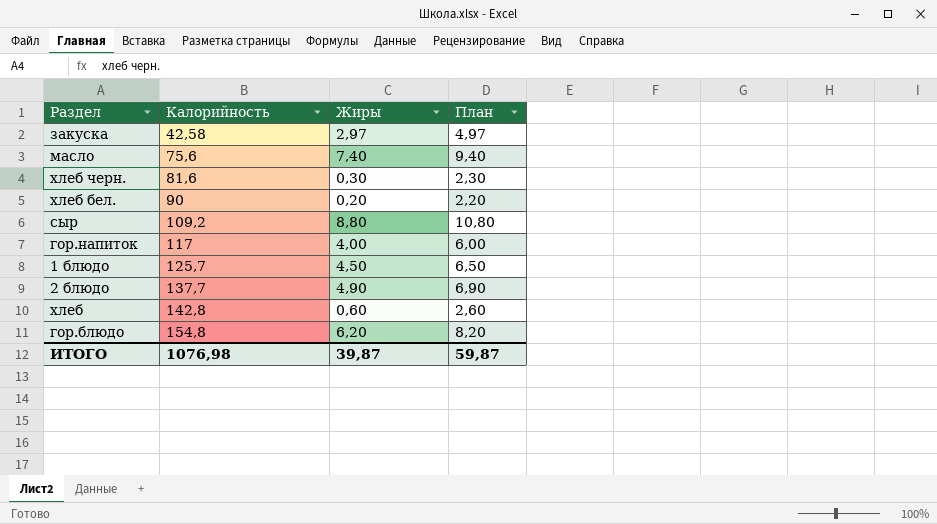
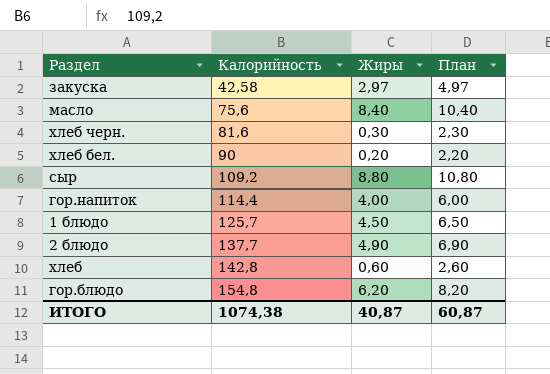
масло | Жиры: 7,40 -> 8,40
масло | План: 9,40 -> 10,40
гор.напиток | Калорийность: 117 -> 114,4
ИТОГО | Калорийность: 1076,98 -> 1074,38
ИТОГО | Жиры: 39,87 -> 40,87
ИТОГО | План: 59,87 -> 60,87

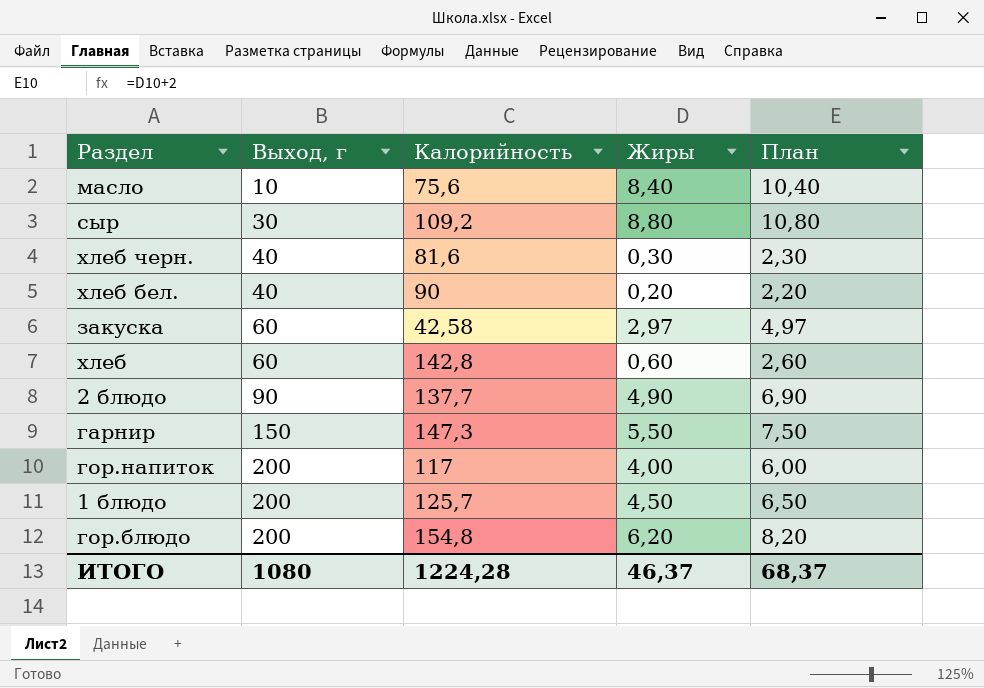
row order: Калорийность ascending -> Выход, г ascending
column Выход, г | position: none -> 2
row гарнир: none -> 150 | 147,3 | 5,50 | 7,50
гор.напиток | Калорийность: 114,4 -> 117
ИТОГО | Калорийность: 1074,38 -> 1224,28
ИТОГО | Жиры: 40,87 -> 46,37
ИТОГО | План: 60,87 -> 68,37

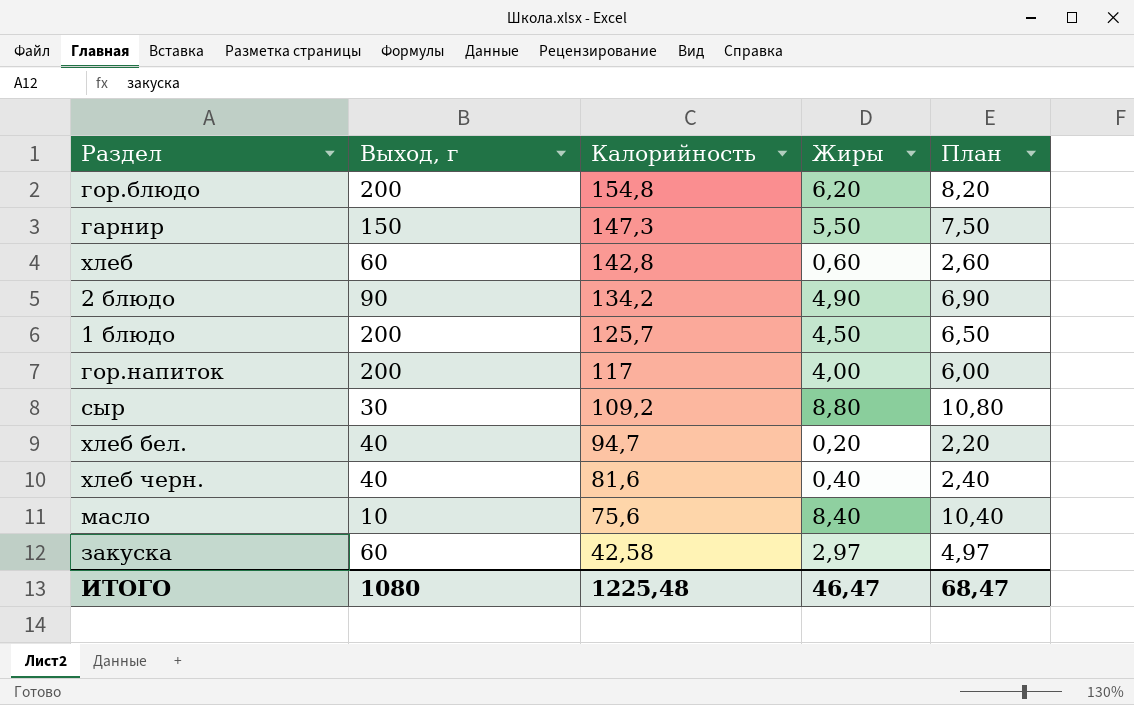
row order: Выход, г ascending -> Калорийность descending
2 блюдо | Калорийность: 137,7 -> 134,2
хлеб бел. | Калорийность: 90 -> 94,7
хлеб черн. | Жиры: 0,30 -> 0,40
хлеб черн. | План: 2,30 -> 2,40
ИТОГО | Калорийность: 1224,28 -> 1225,48
ИТОГО | Жиры: 46,37 -> 46,47
ИТОГО | План: 68,37 -> 68,47

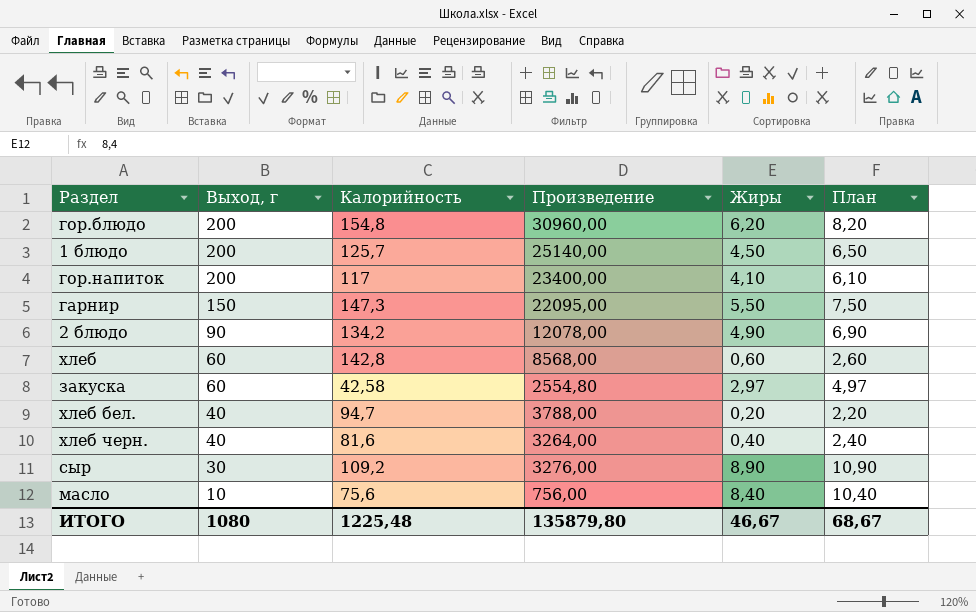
row order: Калорийность descending -> Выход, г descending
column Произведение | formula: none -> [Выход, г] * [Калорийность]
гор.напиток | Жиры: 4,00 -> 4,10
гор.напиток | План: 6,00 -> 6,10
сыр | Жиры: 8,80 -> 8,90
сыр | План: 10,80 -> 10,90
ИТОГО | Жиры: 46,47 -> 46,67
ИТОГО | План: 68,47 -> 68,67

